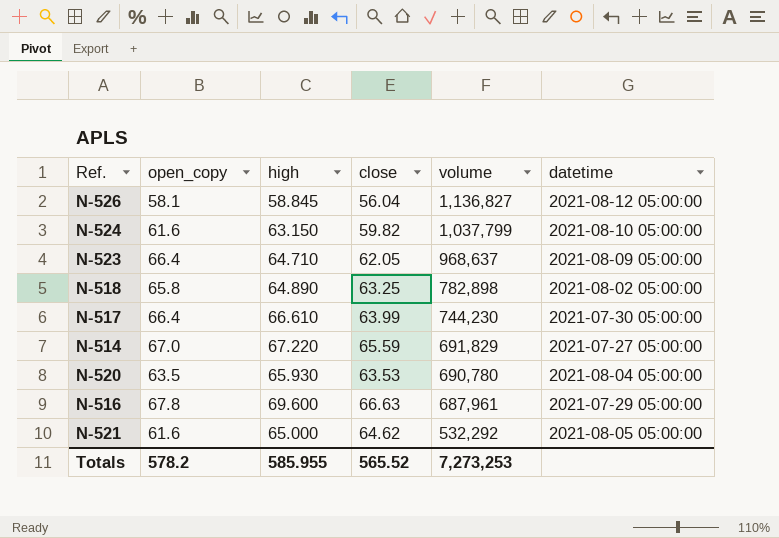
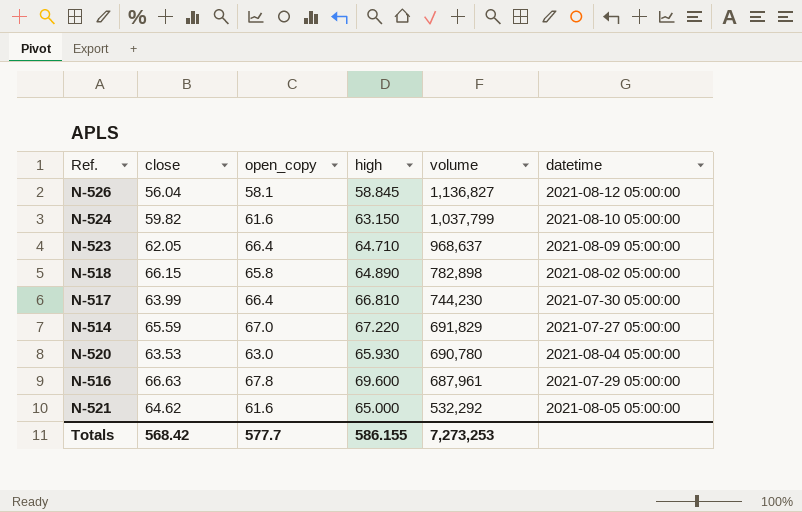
column close | position: 4 -> 2
N-518 | close: 63.25 -> 66.15
N-517 | high: 66.610 -> 66.810
N-520 | open_copy: 63.5 -> 63.0
Totals | close: 565.52 -> 568.42
Totals | open_copy: 578.2 -> 577.7
Totals | high: 585.955 -> 586.155

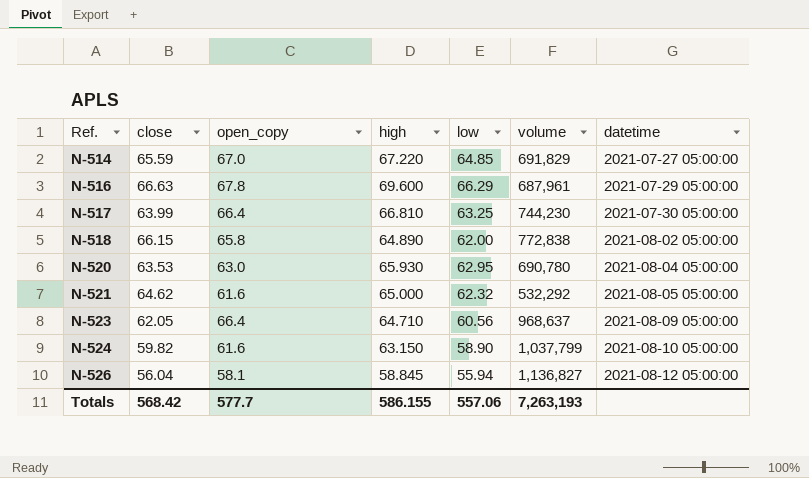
row order: volume descending -> Ref. ascending
column low | position: none -> 5
N-518 | volume: 782,898 -> 772,838
Totals | volume: 7,273,253 -> 7,263,193

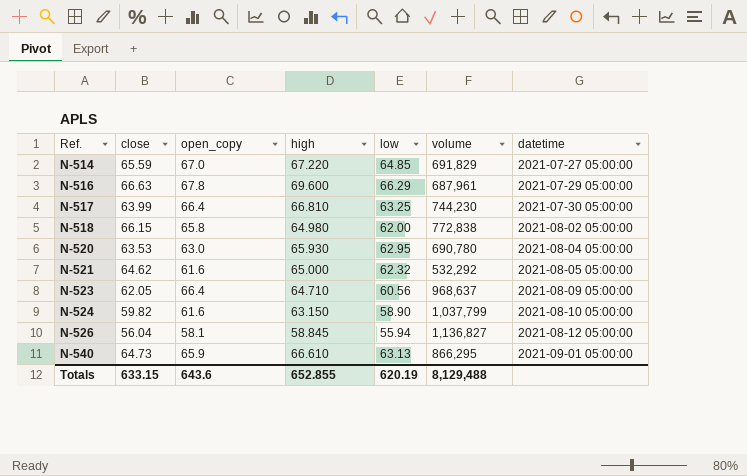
N-518 | high: 64.890 -> 64.980
row N-540: none -> 64.73 | 65.9 | 66.610 | 63.13 | 866,295 | 2021-09-01 05:00:00
Totals | close: 568.42 -> 633.15
Totals | open_copy: 577.7 -> 643.6
Totals | high: 586.155 -> 652.855
Totals | low: 557.06 -> 620.19
Totals | volume: 7,263,193 -> 8,129,488

